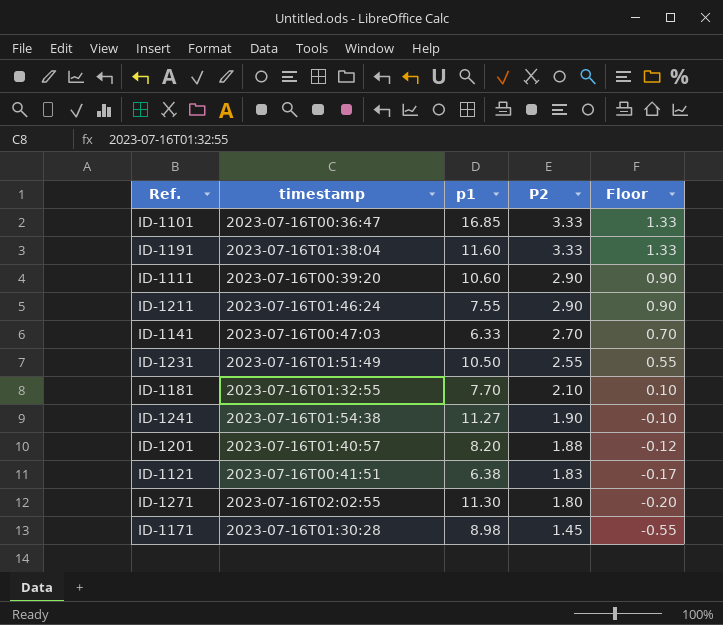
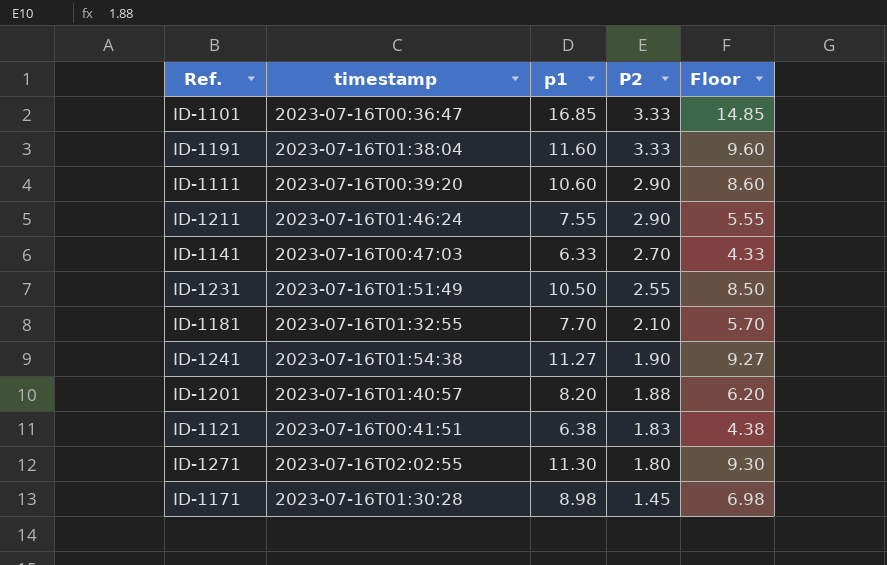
column Floor | formula: [P2] - 2 -> [p1] - 2

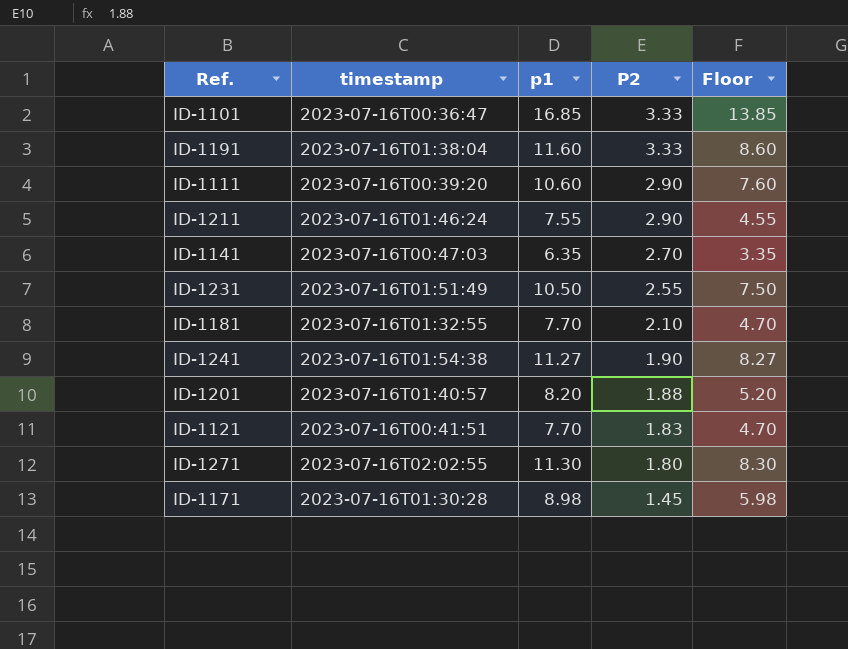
column Floor | formula: [p1] - 2 -> [p1] - 3
ID-1141 | p1: 6.33 -> 6.35
ID-1121 | p1: 6.38 -> 7.70

